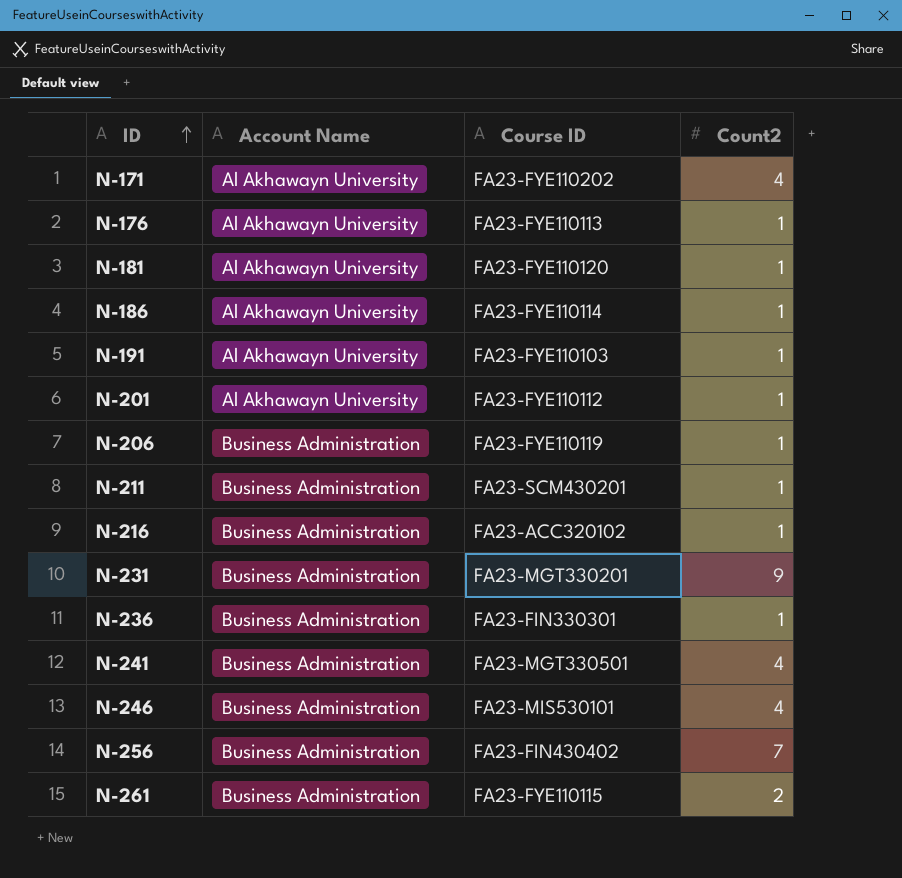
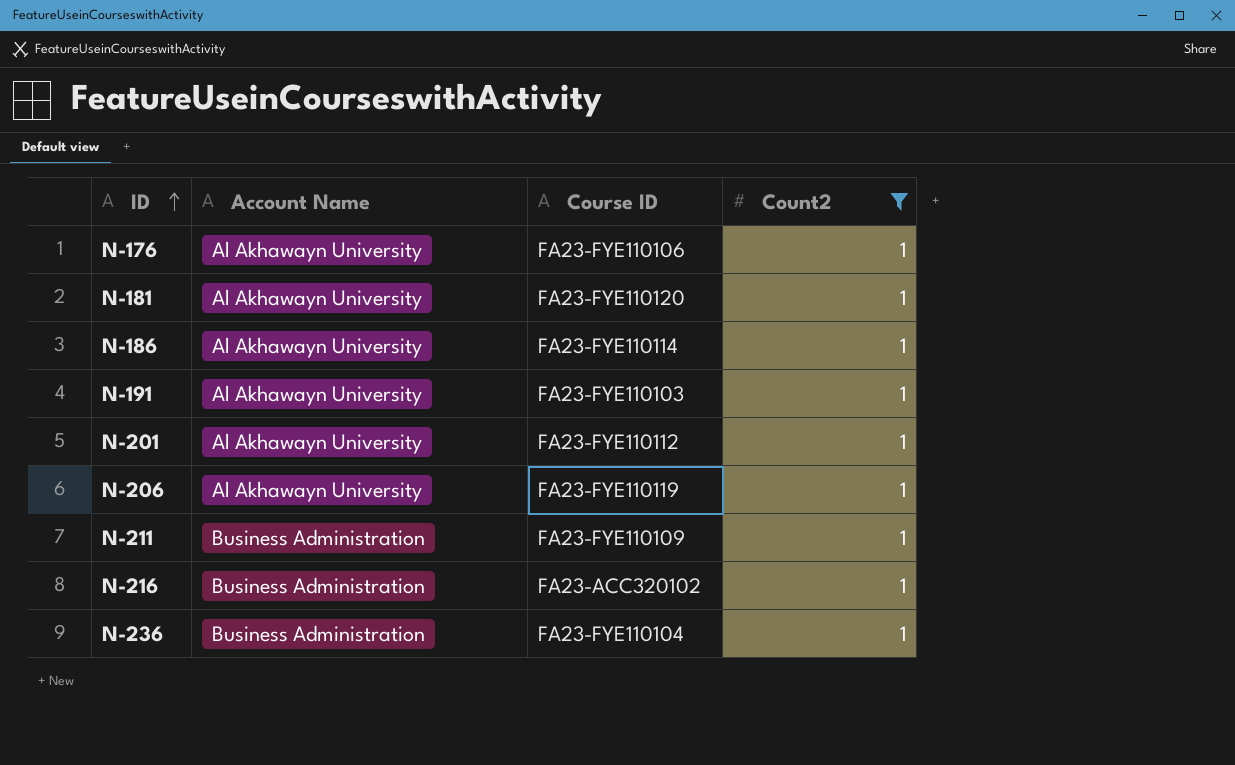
filter: none -> Count2 = 1
N-176 | Course ID: FA23-FYE110113 -> FA23-FYE110106
N-206 | Account Name: Business Administration -> Al Akhawayn University
N-211 | Course ID: FA23-SCM430201 -> FA23-FYE110109
N-236 | Course ID: FA23-FIN330301 -> FA23-FYE110104

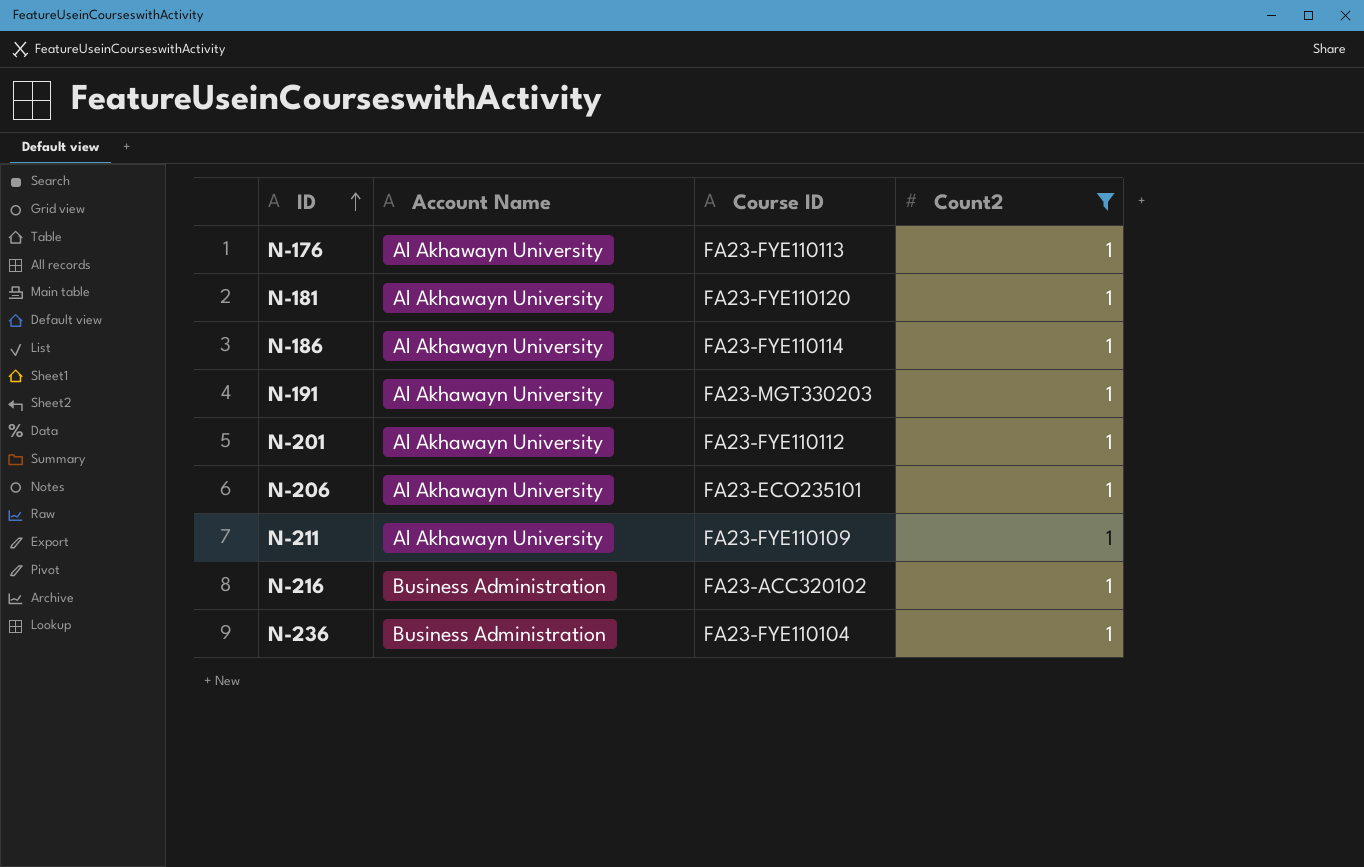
N-176 | Course ID: FA23-FYE110106 -> FA23-FYE110113
N-191 | Course ID: FA23-FYE110103 -> FA23-MGT330203
N-206 | Course ID: FA23-FYE110119 -> FA23-ECO235101
N-211 | Account Name: Business Administration -> Al Akhawayn University

